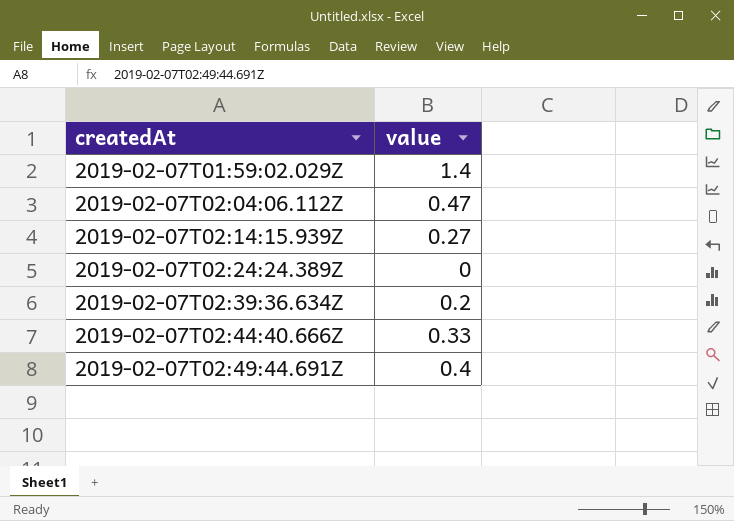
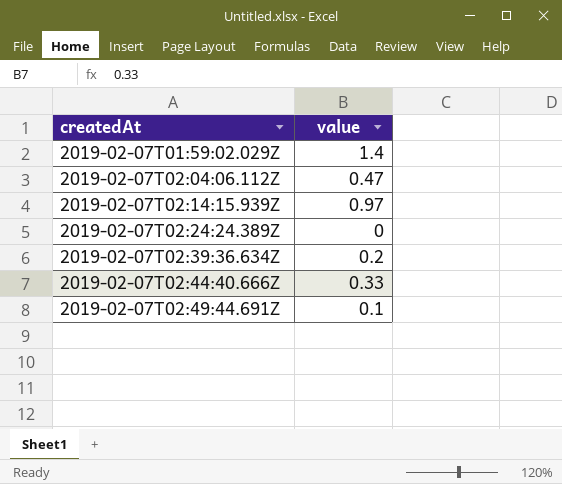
2019-02-07T02:14:15.939Z | value: 0.27 -> 0.97
2019-02-07T02:49:44.691Z | value: 0.4 -> 0.1

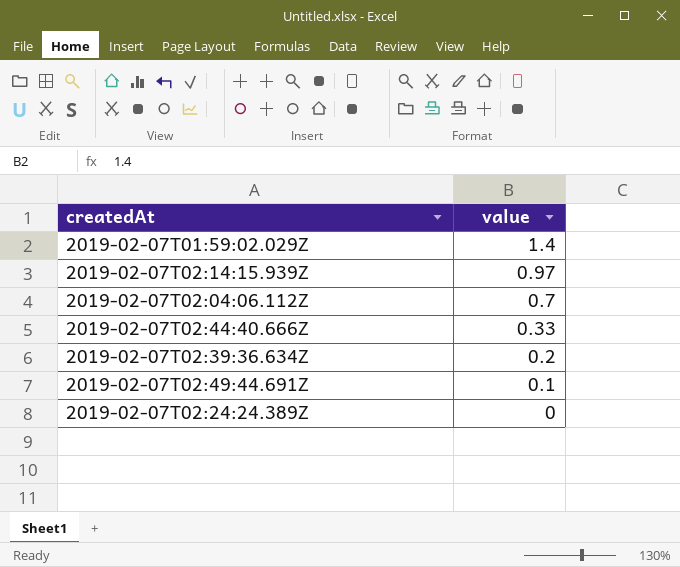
row order: createdAt ascending -> value descending
2019-02-07T02:04:06.112Z | value: 0.47 -> 0.7

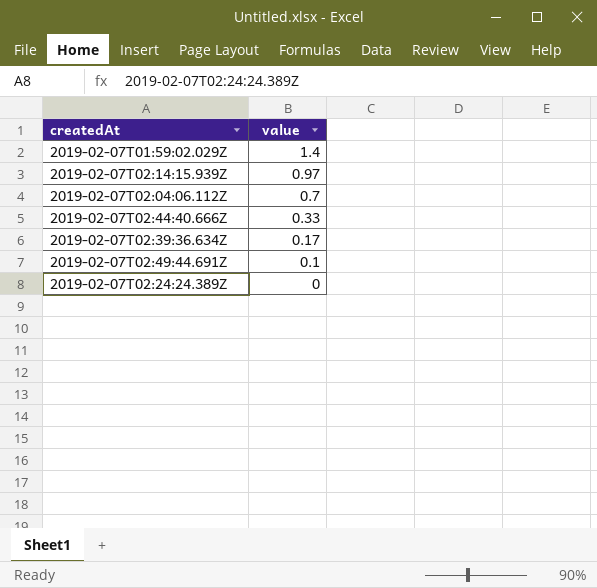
2019-02-07T02:39:36.634Z | value: 0.2 -> 0.17

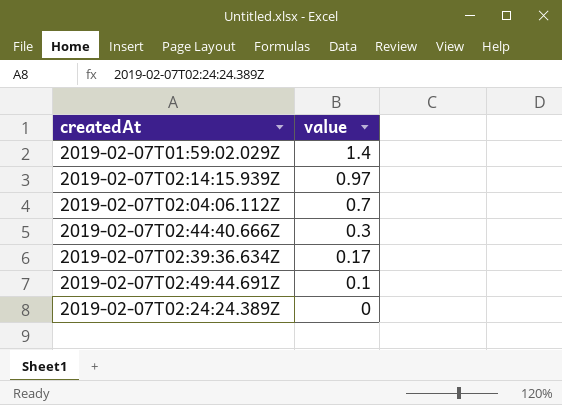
2019-02-07T02:44:40.666Z | value: 0.33 -> 0.3

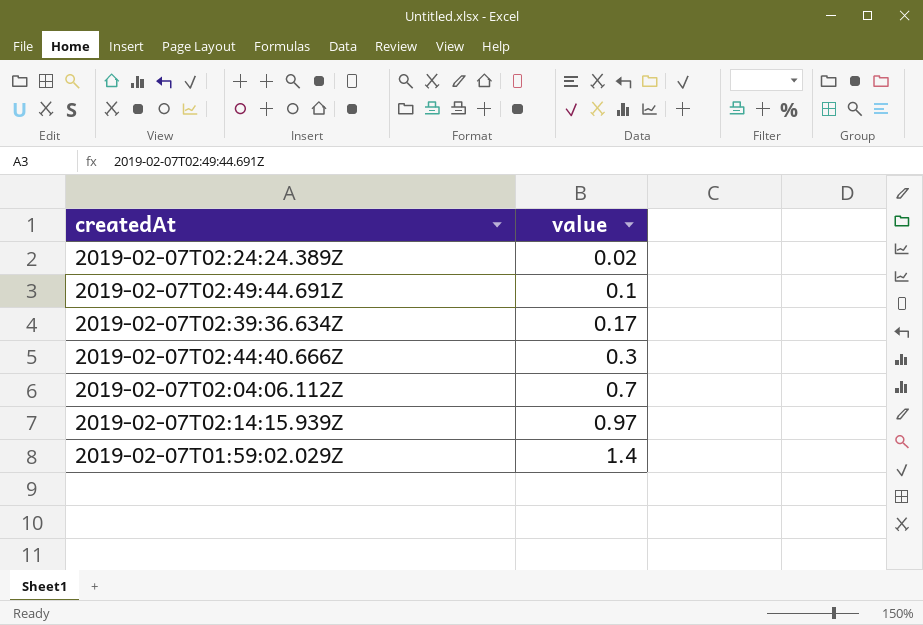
row order: value descending -> value ascending
2019-02-07T02:24:24.389Z | value: 0 -> 0.02

